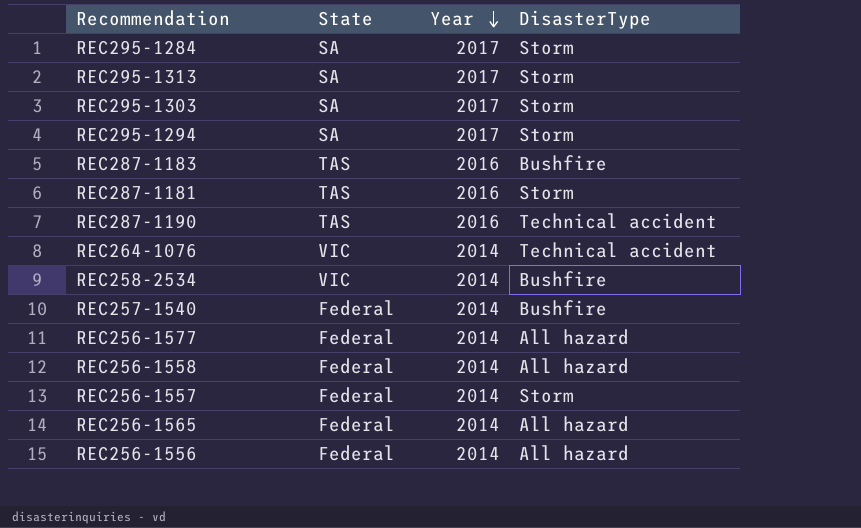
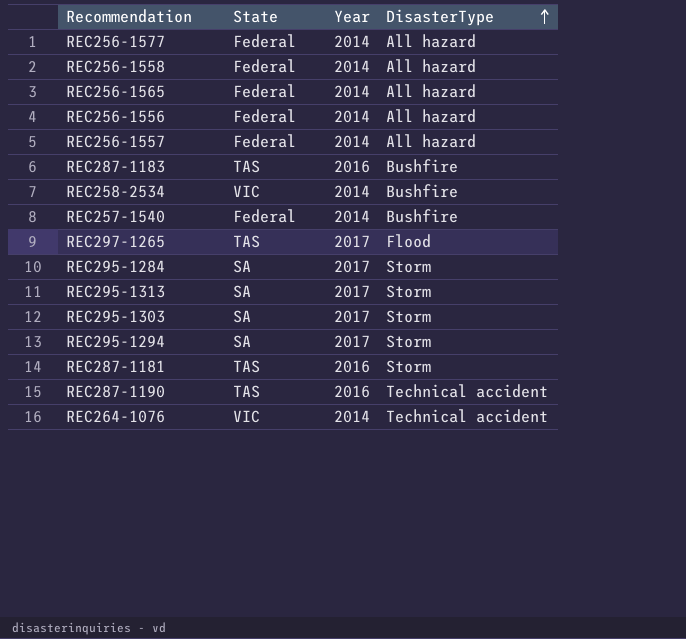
row order: Year descending -> DisasterType ascending
REC256-1557 | DisasterType: Storm -> All hazard
row REC297-1265: none -> TAS | 2017 | Flood

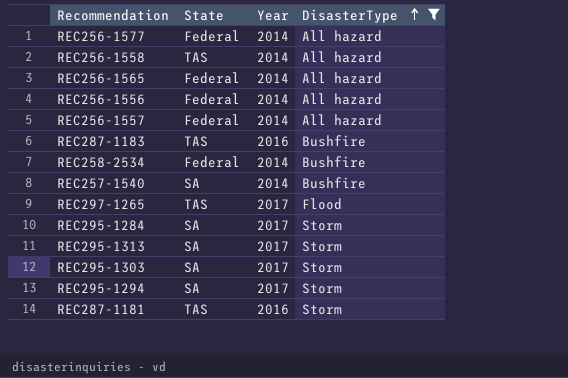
filter: none -> DisasterType != Technical accident
REC256-1558 | State: Federal -> TAS
REC258-2534 | State: VIC -> Federal
REC257-1540 | State: Federal -> SA

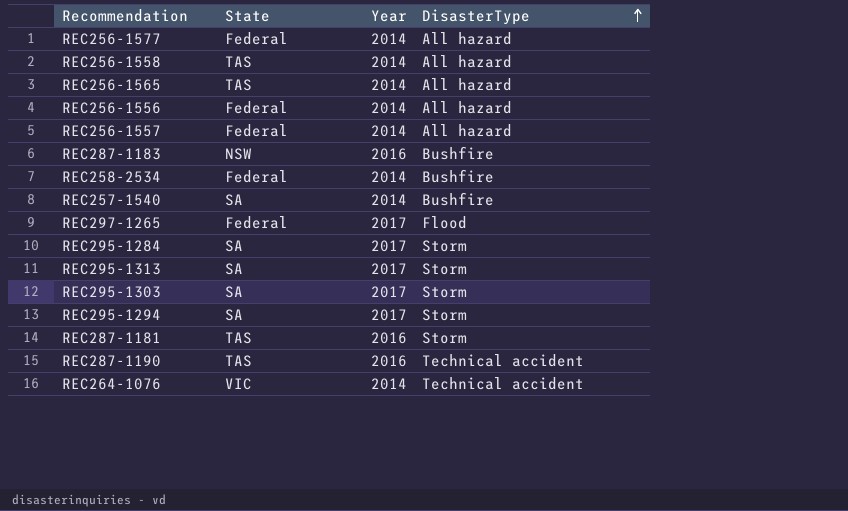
filter: DisasterType != Technical accident -> none
REC256-1565 | State: Federal -> TAS
REC287-1183 | State: TAS -> NSW
REC297-1265 | State: TAS -> Federal

